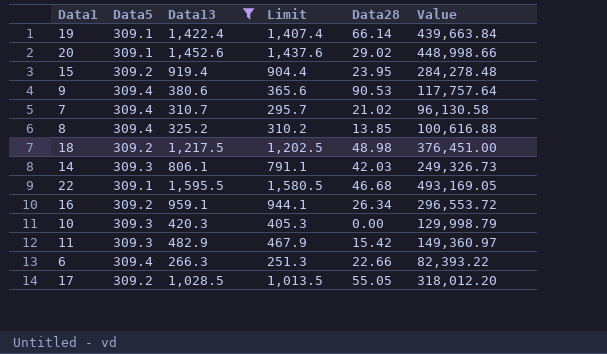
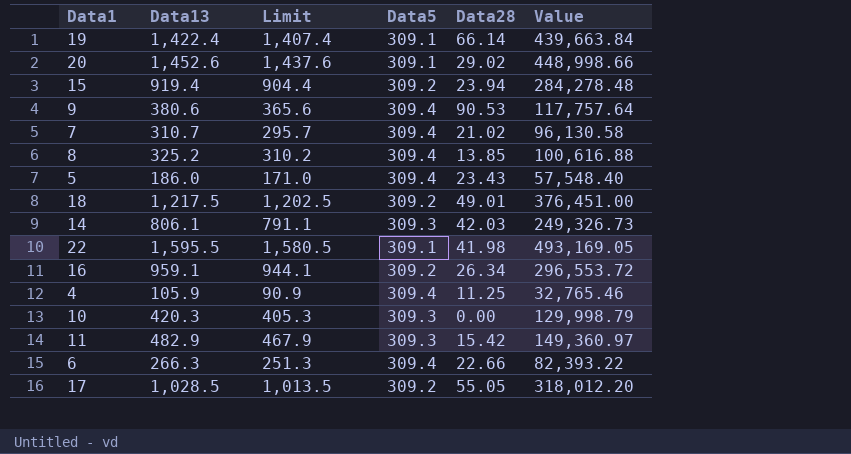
filter: Data13 >= 266.3 -> none
column Data5 | position: 2 -> 4
15 | Data28: 23.95 -> 23.94
18 | Data28: 48.98 -> 49.01
22 | Data28: 46.68 -> 41.98

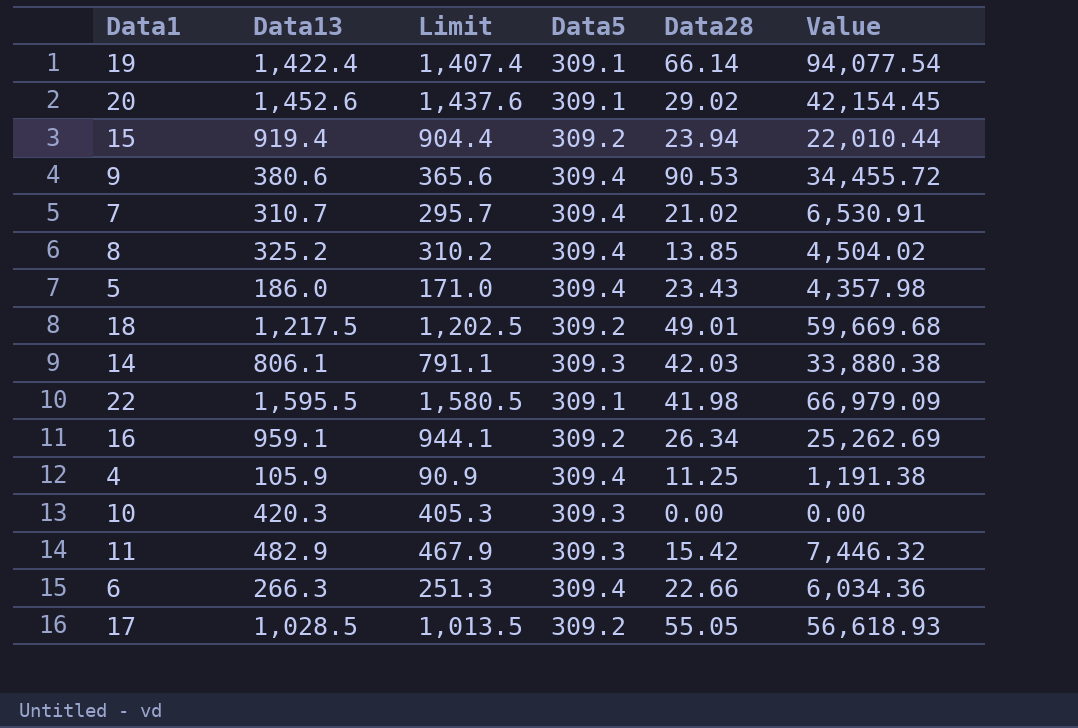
column Value | formula: [Data13] * [Data5] -> [Data13] * [Data28]

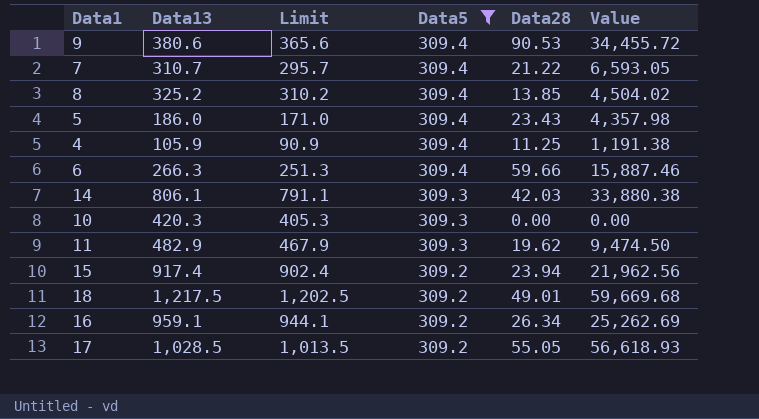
filter: none -> Data5 != 309.1
row order: none -> Data5 descending
7 | Data28: 21.02 -> 21.22
7 | Value: 6,530.91 -> 6,593.05
6 | Data28: 22.66 -> 59.66
6 | Value: 6,034.36 -> 15,887.46
11 | Data28: 15.42 -> 19.62
11 | Value: 7,446.32 -> 9,474.50
15 | Data13: 919.4 -> 917.4
15 | Limit: 904.4 -> 902.4
15 | Value: 22,010.44 -> 21,962.56

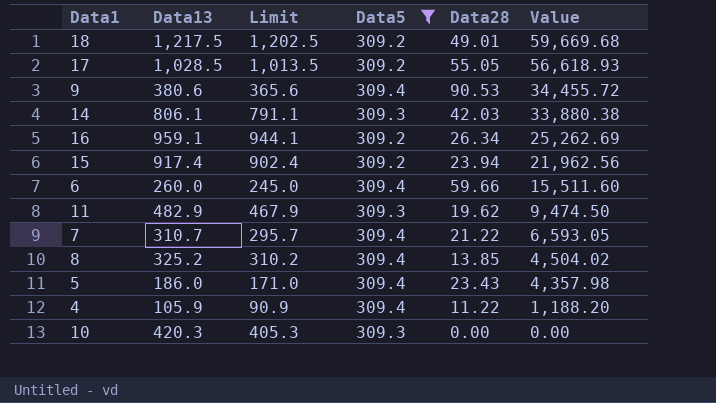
row order: Data5 descending -> Value descending
6 | Data13: 266.3 -> 260.0
6 | Limit: 251.3 -> 245.0
6 | Value: 15,887.46 -> 15,511.60
4 | Data28: 11.25 -> 11.22
4 | Value: 1,191.38 -> 1,188.20

